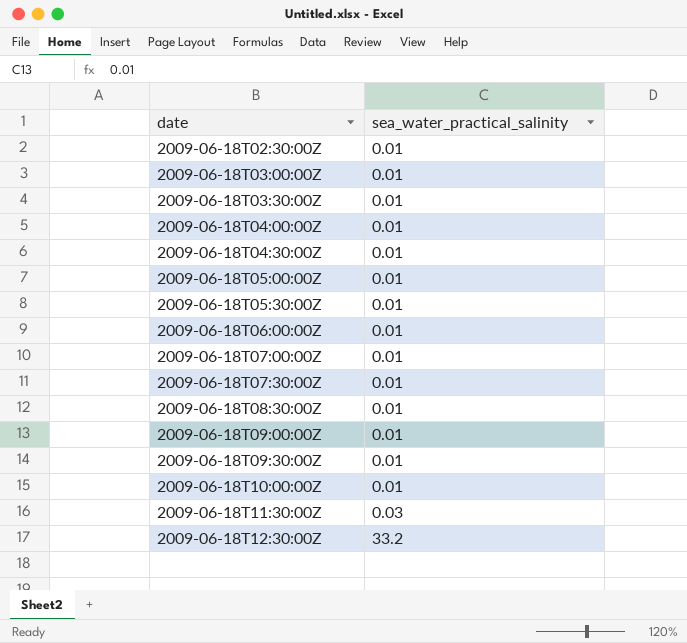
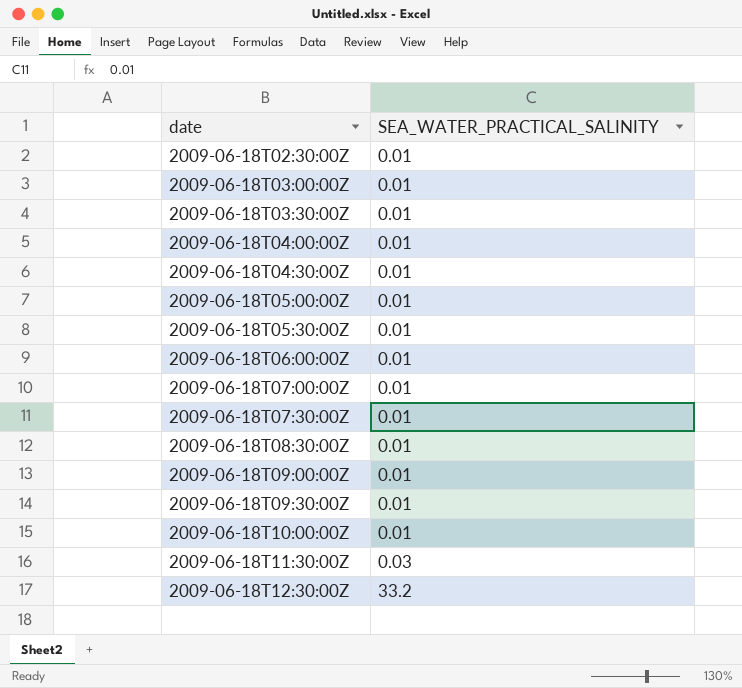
column name: sea_water_practical_salinity -> SEA_WATER_PRACTICAL_SALINITY

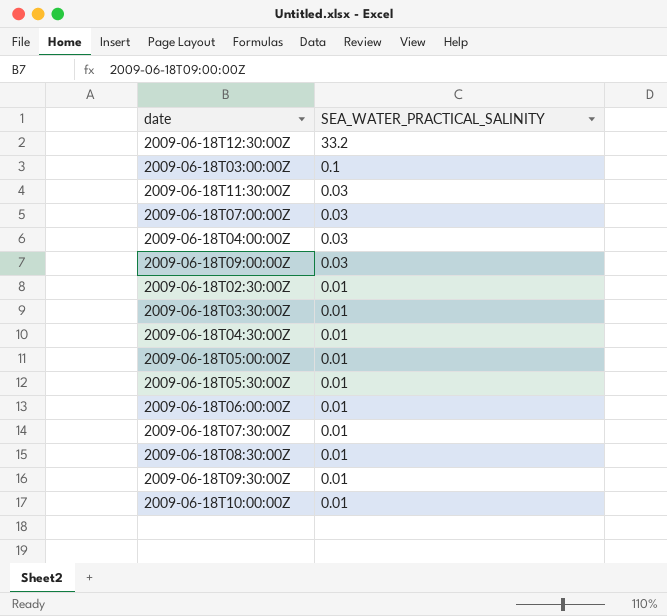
row order: date ascending -> SEA_WATER_PRACTICAL_SALINITY descending
2009-06-18T03:00:00Z | SEA_WATER_PRACTICAL_SALINITY: 0.01 -> 0.1
2009-06-18T07:00:00Z | SEA_WATER_PRACTICAL_SALINITY: 0.01 -> 0.03
2009-06-18T04:00:00Z | SEA_WATER_PRACTICAL_SALINITY: 0.01 -> 0.03
2009-06-18T09:00:00Z | SEA_WATER_PRACTICAL_SALINITY: 0.01 -> 0.03

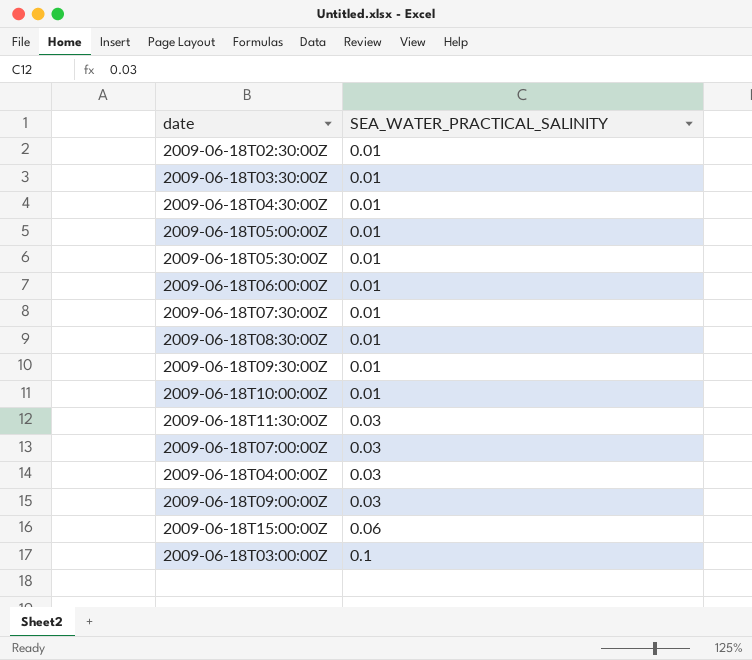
row order: SEA_WATER_PRACTICAL_SALINITY descending -> SEA_WATER_PRACTICAL_SALINITY ascending
row 2009-06-18T12:30:00Z: 33.2 -> none
row 2009-06-18T15:00:00Z: none -> 0.06

